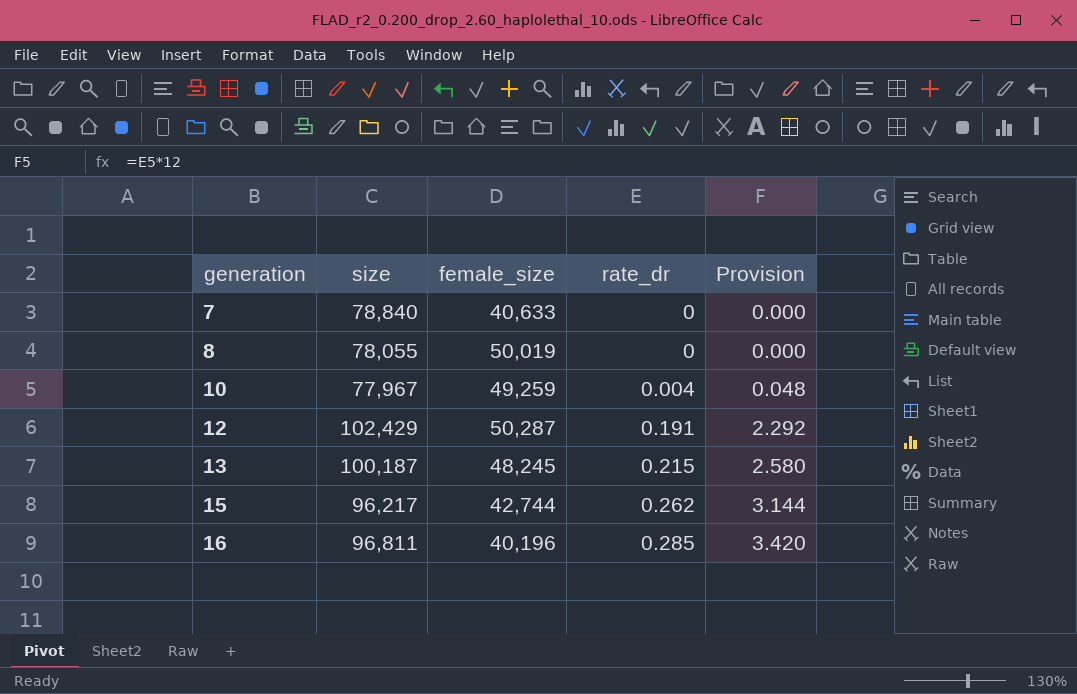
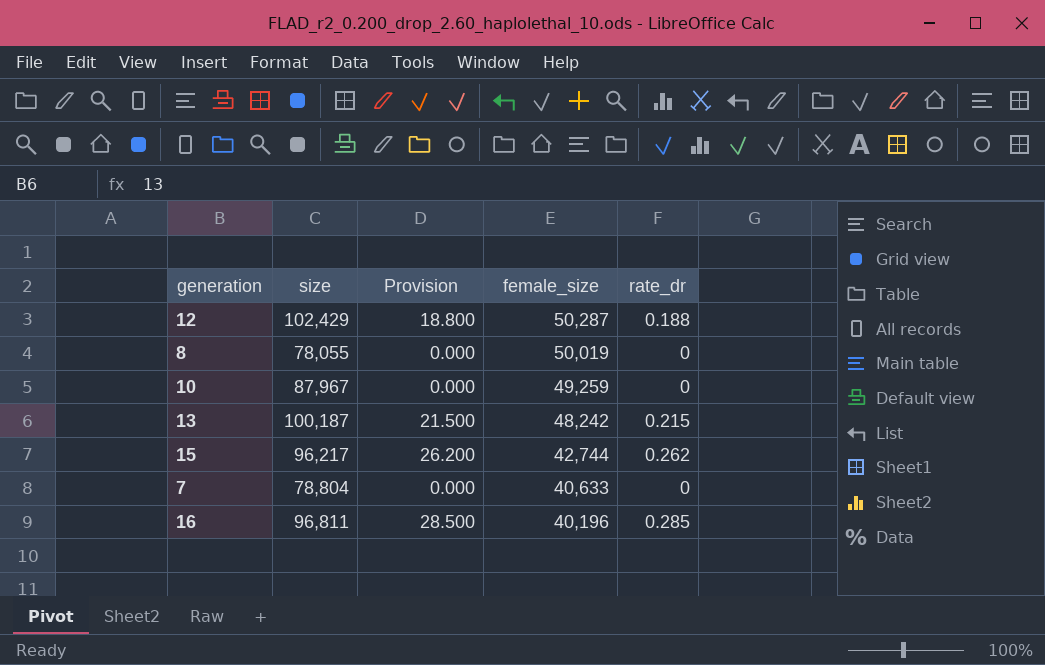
row order: generation ascending -> female_size descending
column Provision | formula: [rate_dr] * 12 -> [rate_dr] * 100
column Provision | position: 5 -> 3
12 | rate_dr: 0.191 -> 0.188
10 | size: 77,967 -> 87,967
10 | rate_dr: 0.004 -> 0
13 | female_size: 48,245 -> 48,242
7 | size: 78,840 -> 78,804

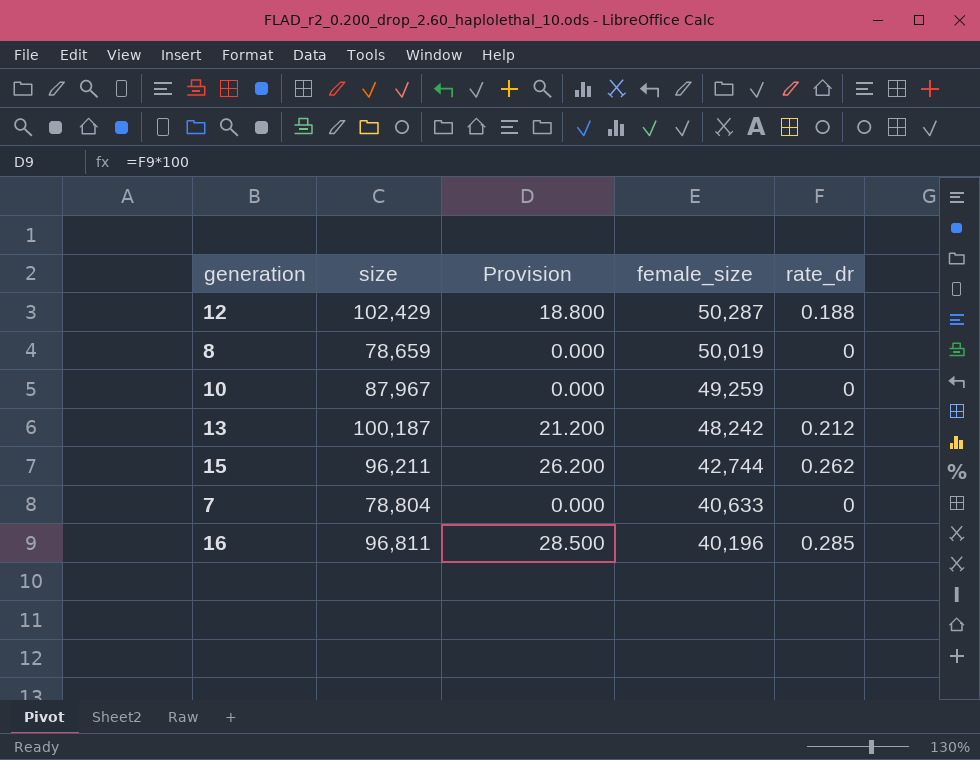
8 | size: 78,055 -> 78,659
13 | Provision: 21.500 -> 21.200
13 | rate_dr: 0.215 -> 0.212
15 | size: 96,217 -> 96,211

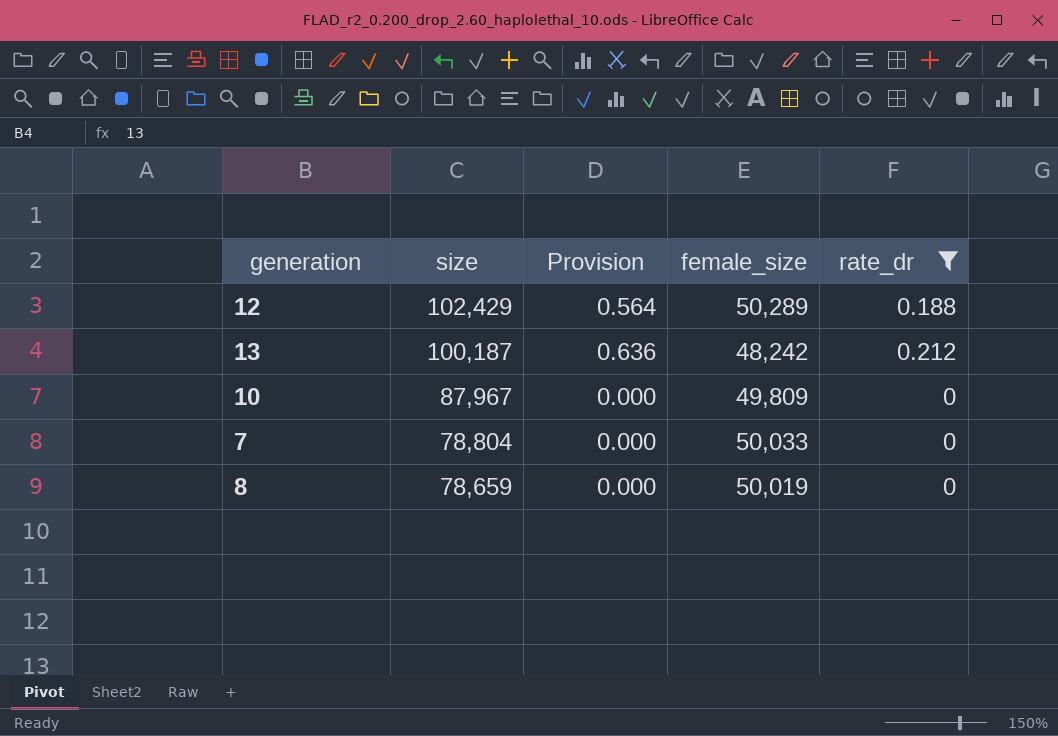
filter: none -> rate_dr <= 0.212
row order: female_size descending -> size descending
column Provision | formula: [rate_dr] * 100 -> [rate_dr] * 3
12 | female_size: 50,287 -> 50,289
10 | female_size: 49,259 -> 49,809
7 | female_size: 40,633 -> 50,033

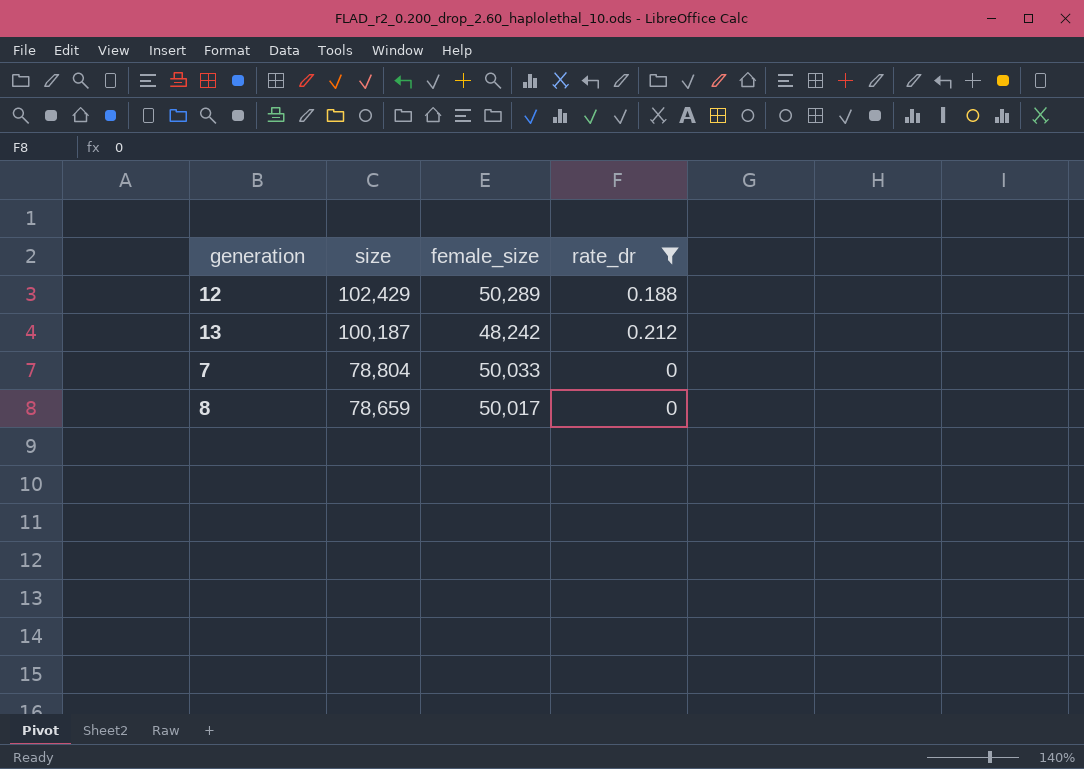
column Provision | formula: [rate_dr] * 3 -> none
row 10: 87,967 | 0.000 | 49,809 | 0 -> none
8 | female_size: 50,019 -> 50,017

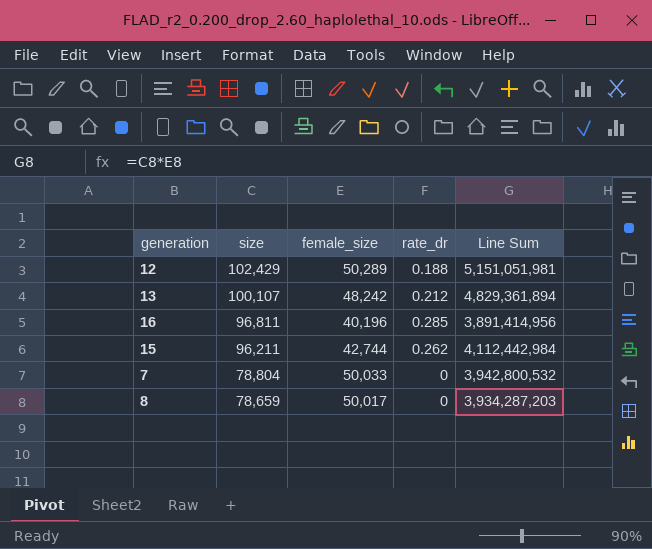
filter: rate_dr <= 0.212 -> none
column Line Sum | formula: none -> [size] * [female_size]
13 | size: 100,187 -> 100,107

